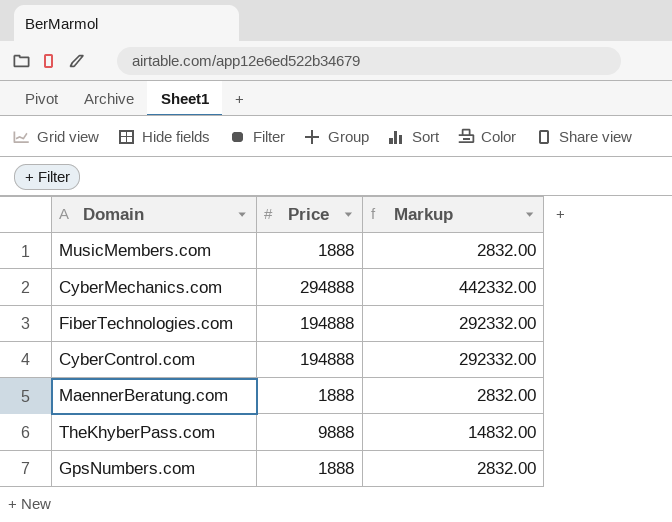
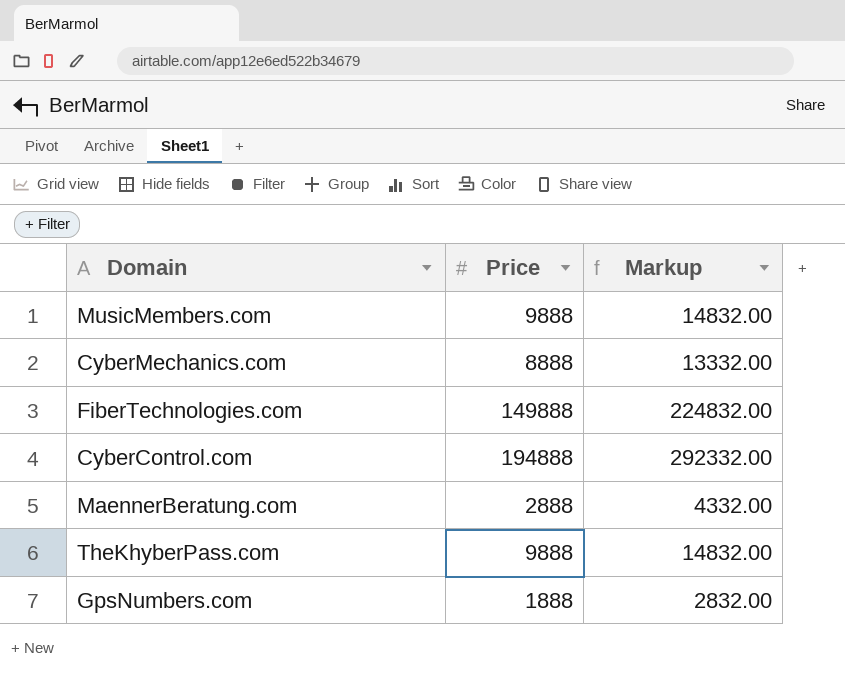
MusicMembers.com | Price: 1888 -> 9888
MusicMembers.com | Markup: 2832.00 -> 14832.00
CyberMechanics.com | Price: 294888 -> 8888
CyberMechanics.com | Markup: 442332.00 -> 13332.00
FiberTechnologies.com | Price: 194888 -> 149888
FiberTechnologies.com | Markup: 292332.00 -> 224832.00
MaennerBeratung.com | Price: 1888 -> 2888
MaennerBeratung.com | Markup: 2832.00 -> 4332.00

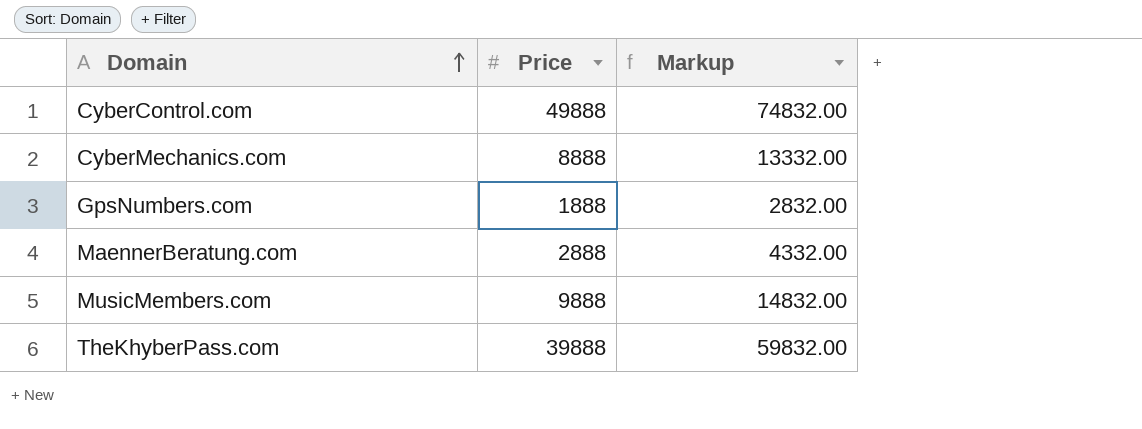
row order: none -> Domain ascending
row FiberTechnologies.com: 149888 | 224832.00 -> none
CyberControl.com | Price: 194888 -> 49888
CyberControl.com | Markup: 292332.00 -> 74832.00
TheKhyberPass.com | Price: 9888 -> 39888
TheKhyberPass.com | Markup: 14832.00 -> 59832.00

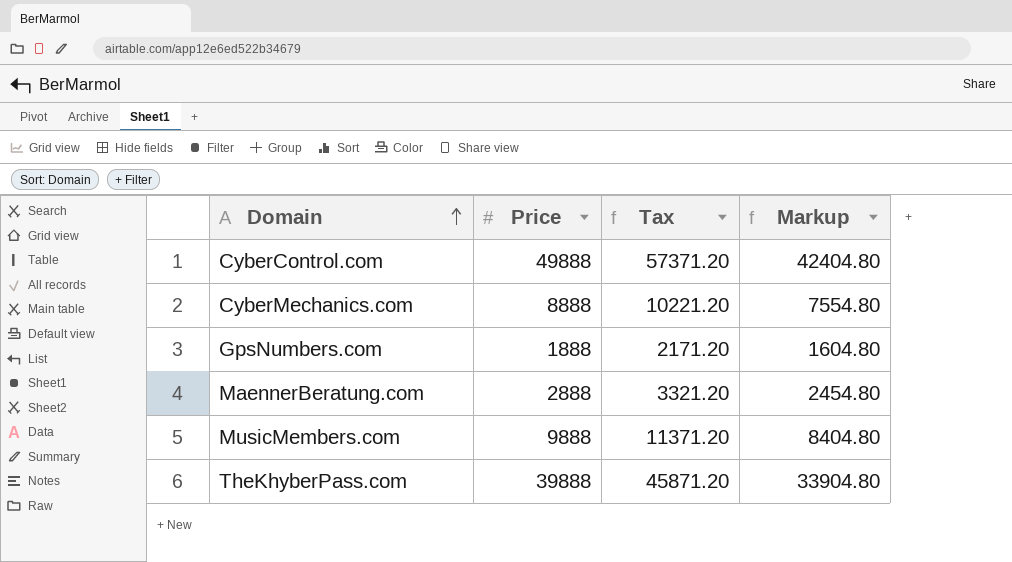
column Tax | formula: none -> [Price] * 1.15
column Markup | formula: [Price] * 1.5 -> [Price] * 0.85

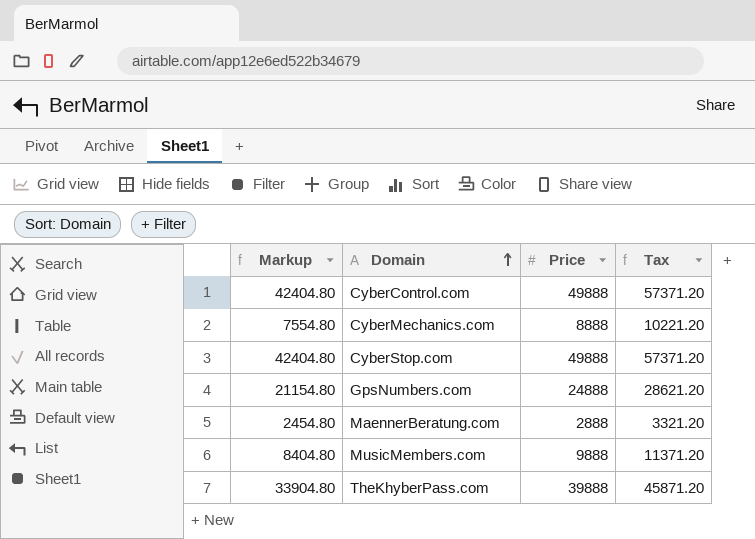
column Markup | position: 4 -> 1
row CyberStop.com: none -> 42404.80 | 49888 | 57371.20
GpsNumbers.com | Markup: 1604.80 -> 21154.80
GpsNumbers.com | Price: 1888 -> 24888
GpsNumbers.com | Tax: 2171.20 -> 28621.20

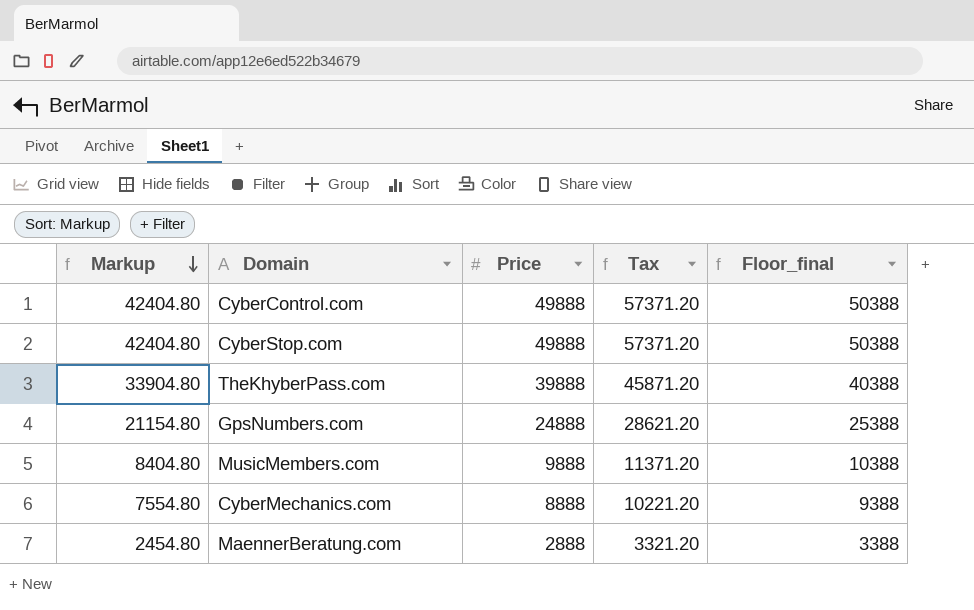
row order: Domain ascending -> Markup descending
column Floor_final | formula: none -> [Price] + 500

